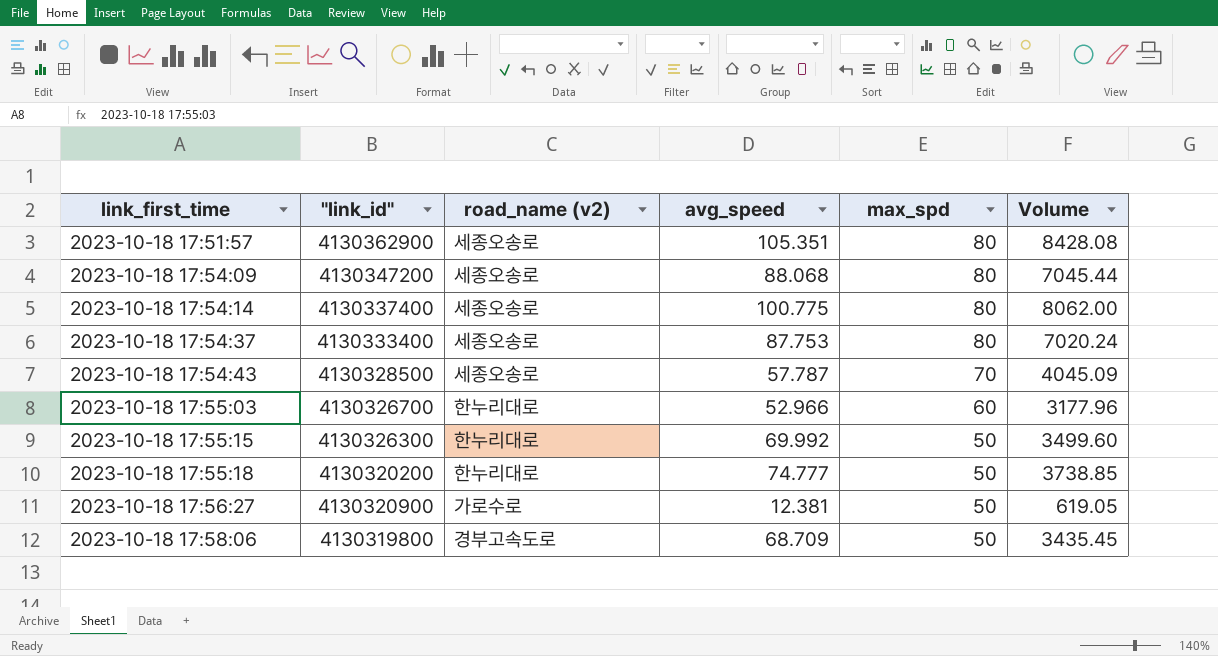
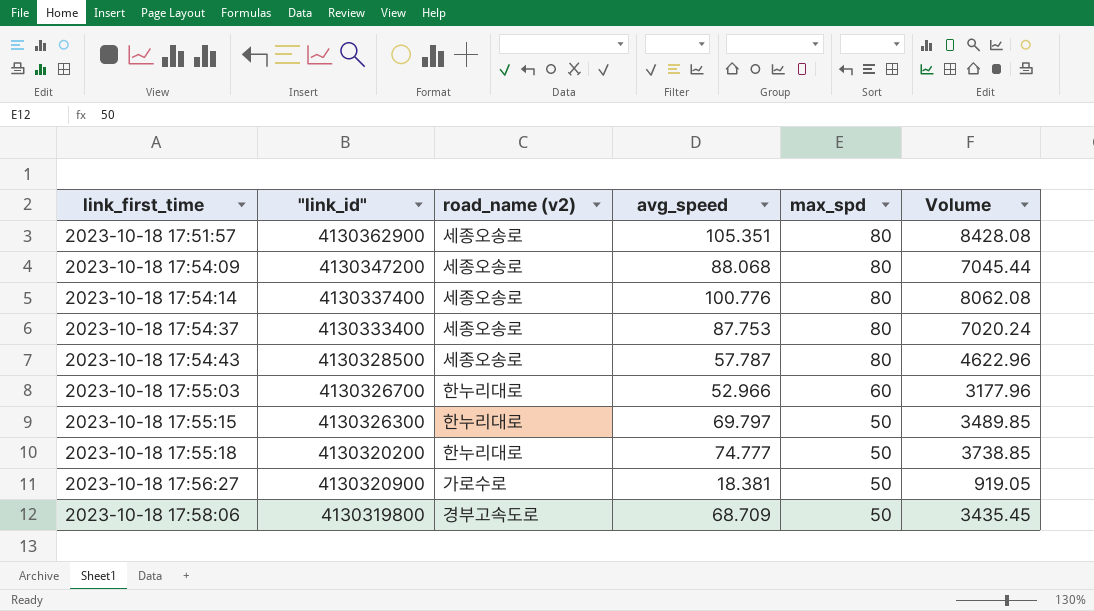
2023-10-18 17:54:14 | avg_speed: 100.775 -> 100.776
2023-10-18 17:54:14 | Volume: 8062.00 -> 8062.08
2023-10-18 17:54:43 | max_spd: 70 -> 80
2023-10-18 17:54:43 | Volume: 4045.09 -> 4622.96
2023-10-18 17:55:15 | avg_speed: 69.992 -> 69.797
2023-10-18 17:55:15 | Volume: 3499.60 -> 3489.85
2023-10-18 17:56:27 | avg_speed: 12.381 -> 18.381
2023-10-18 17:56:27 | Volume: 619.05 -> 919.05

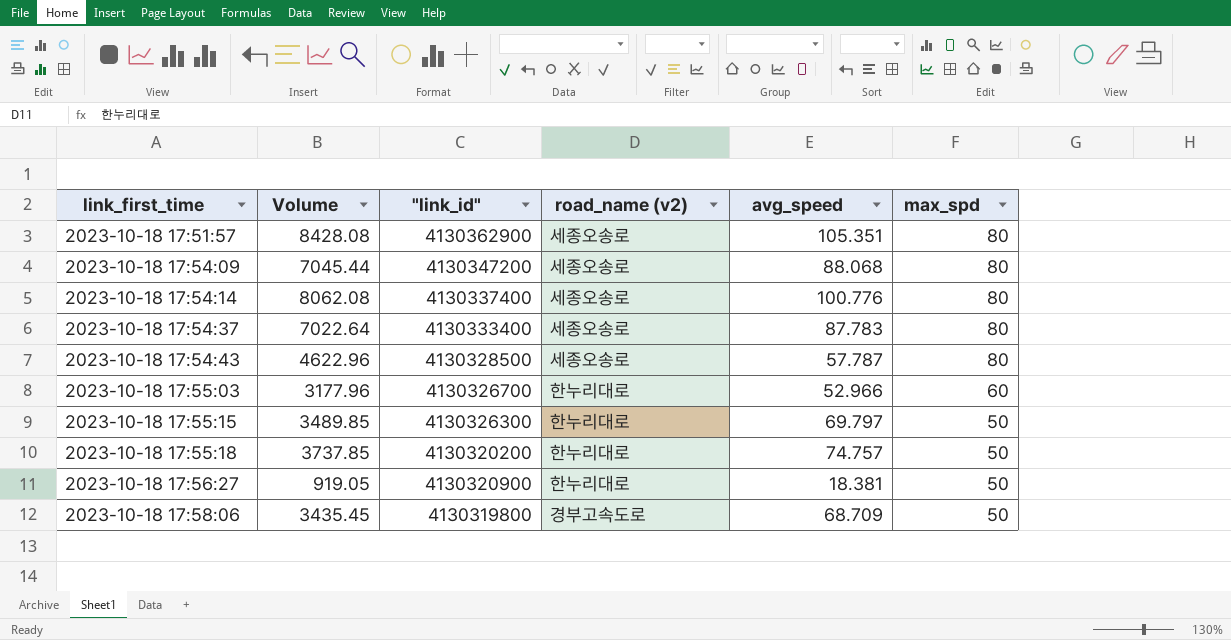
column Volume | position: 6 -> 2
2023-10-18 17:54:37 | Volume: 7020.24 -> 7022.64
2023-10-18 17:54:37 | avg_speed: 87.753 -> 87.783
2023-10-18 17:55:18 | Volume: 3738.85 -> 3737.85
2023-10-18 17:55:18 | avg_speed: 74.777 -> 74.757
2023-10-18 17:56:27 | road_name (v2): 가로수로 -> 한누리대로

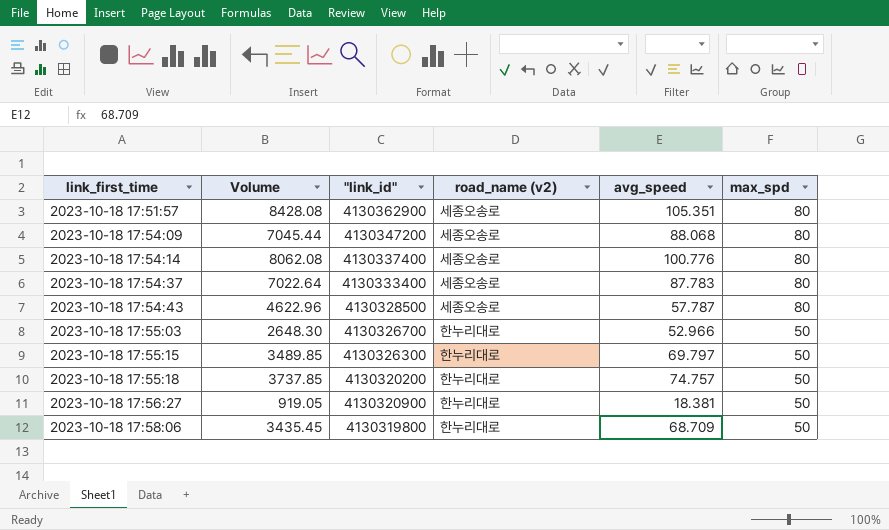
2023-10-18 17:55:03 | Volume: 3177.96 -> 2648.30
2023-10-18 17:55:03 | max_spd: 60 -> 50
2023-10-18 17:58:06 | road_name (v2): 경부고속도로 -> 한누리대로

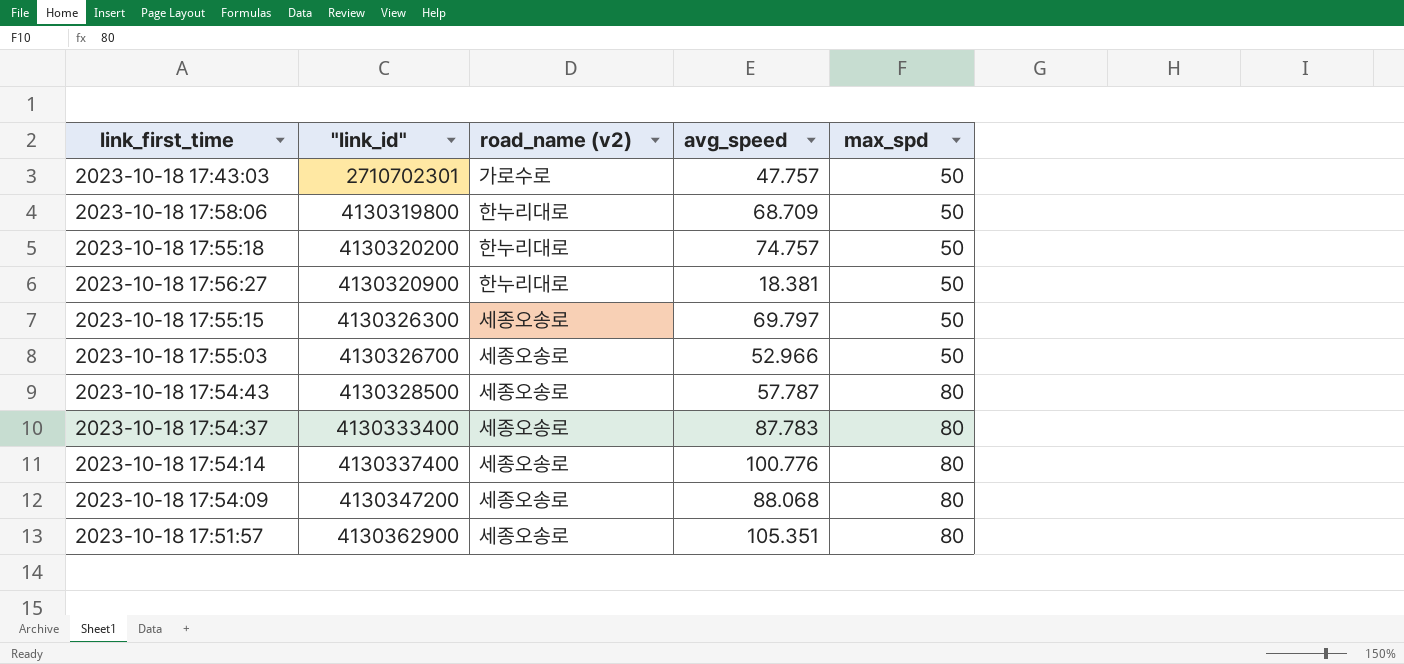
row order: link_first_time ascending -> "link_id" ascending
column Volume | formula: [avg_speed] * [max_spd] -> none
row 2023-10-18 17:43:03: none -> 2710702301 | 가로수로 | 47.757 | 50
2023-10-18 17:55:15 | road_name (v2): 한누리대로 -> 세종오송로
2023-10-18 17:55:03 | road_name (v2): 한누리대로 -> 세종오송로

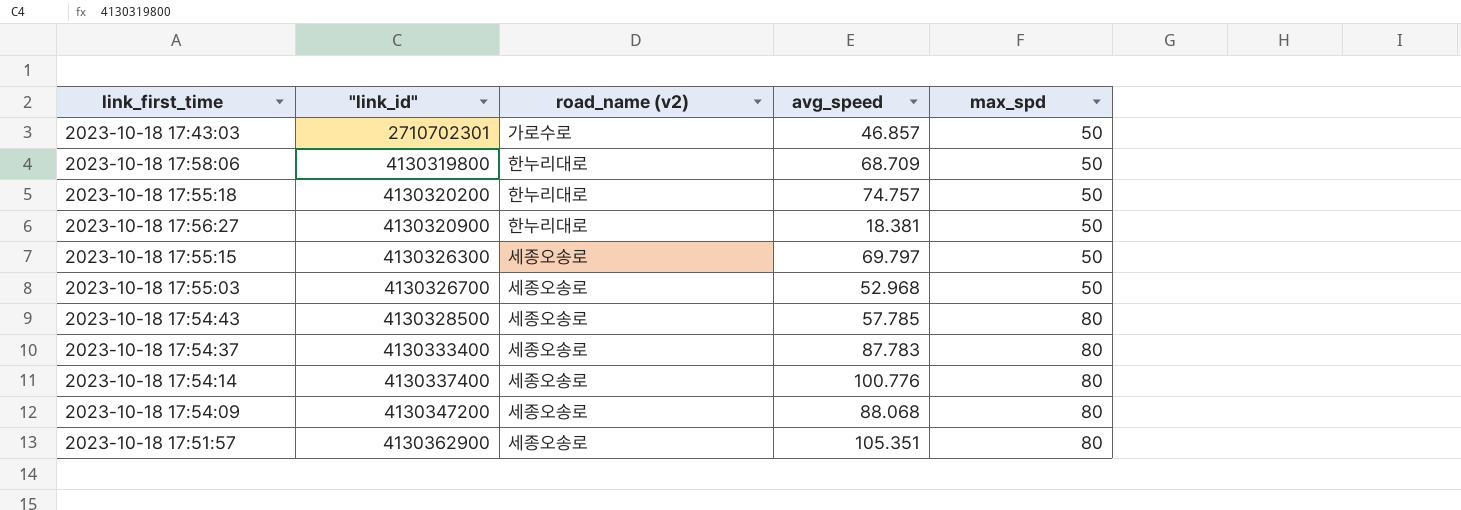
2023-10-18 17:43:03 | avg_speed: 47.757 -> 46.857
2023-10-18 17:55:03 | avg_speed: 52.966 -> 52.968
2023-10-18 17:54:43 | avg_speed: 57.787 -> 57.785

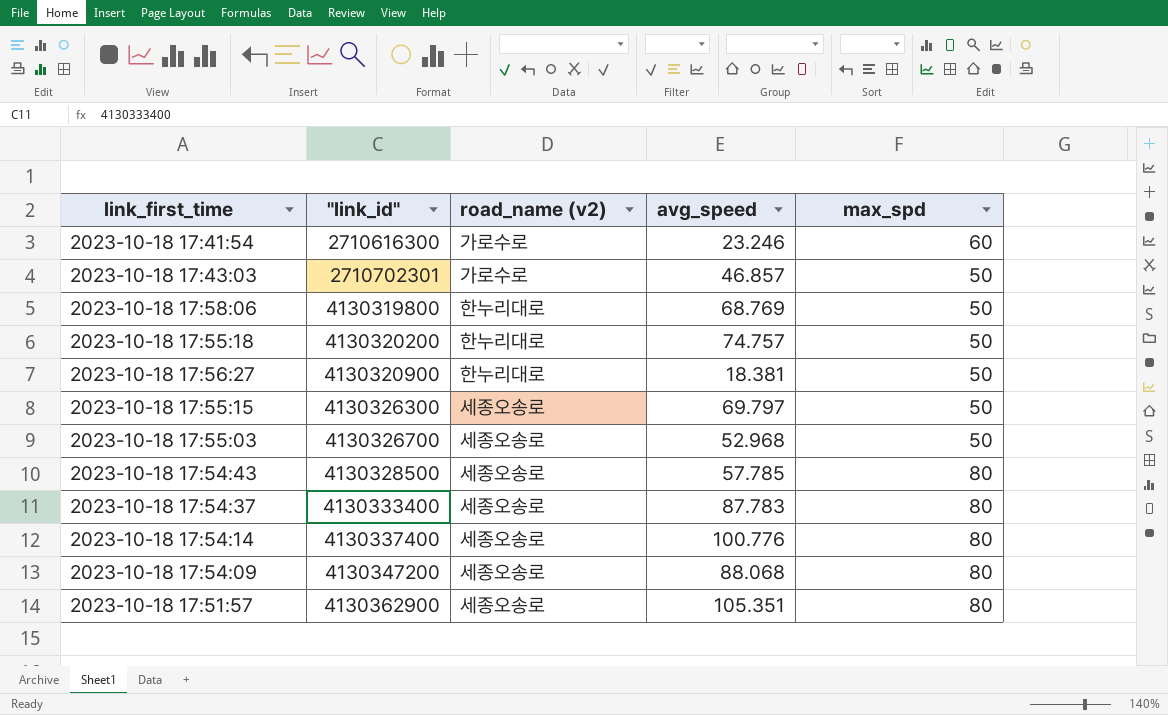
row 2023-10-18 17:41:54: none -> 2710616300 | 가로수로 | 23.246 | 60
2023-10-18 17:58:06 | avg_speed: 68.709 -> 68.769

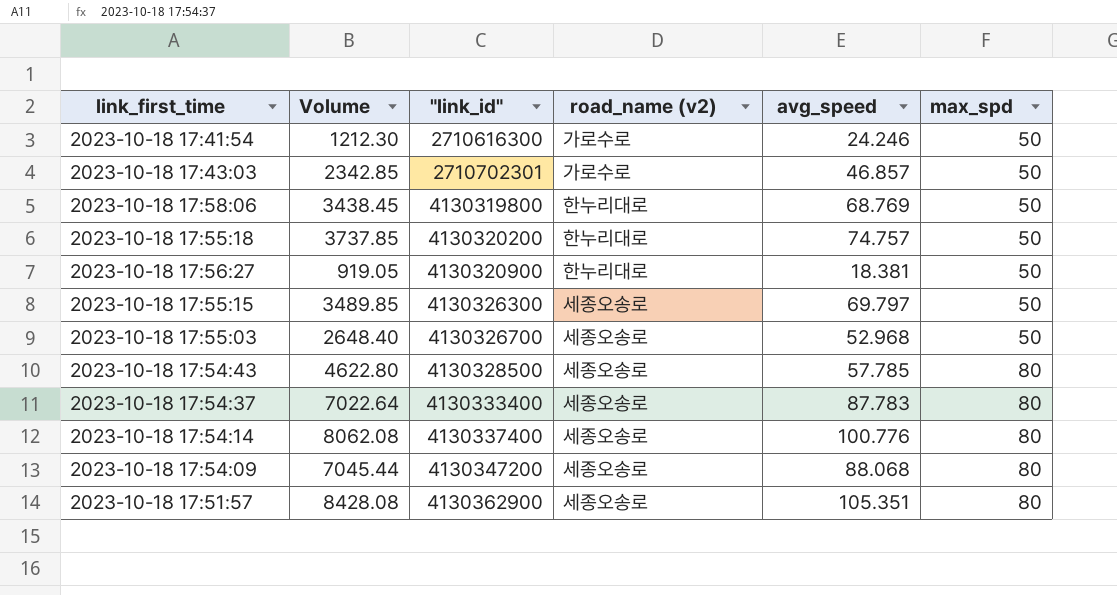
column Volume | formula: none -> [avg_speed] * [max_spd]
2023-10-18 17:41:54 | avg_speed: 23.246 -> 24.246
2023-10-18 17:41:54 | max_spd: 60 -> 50

